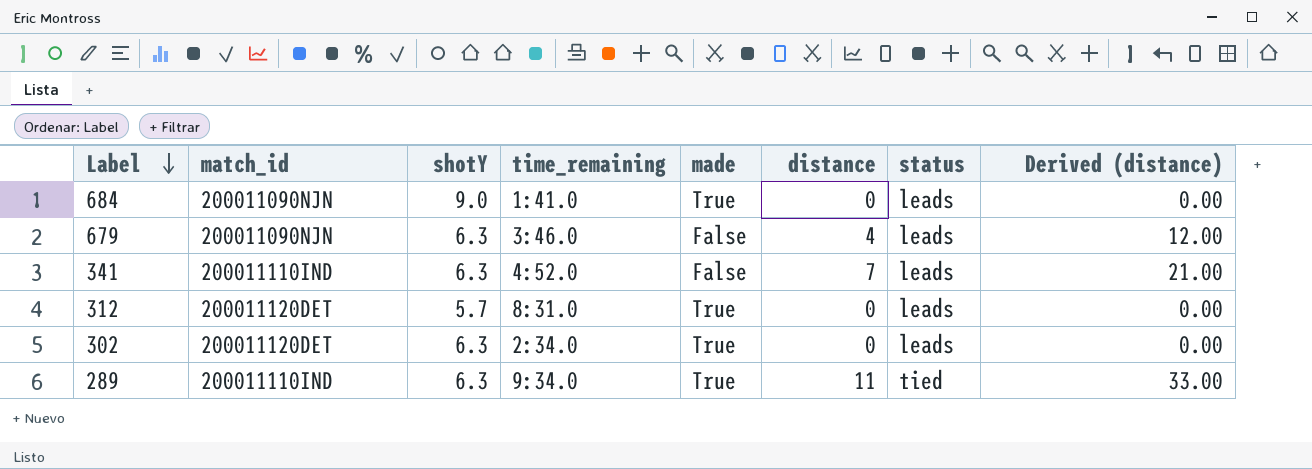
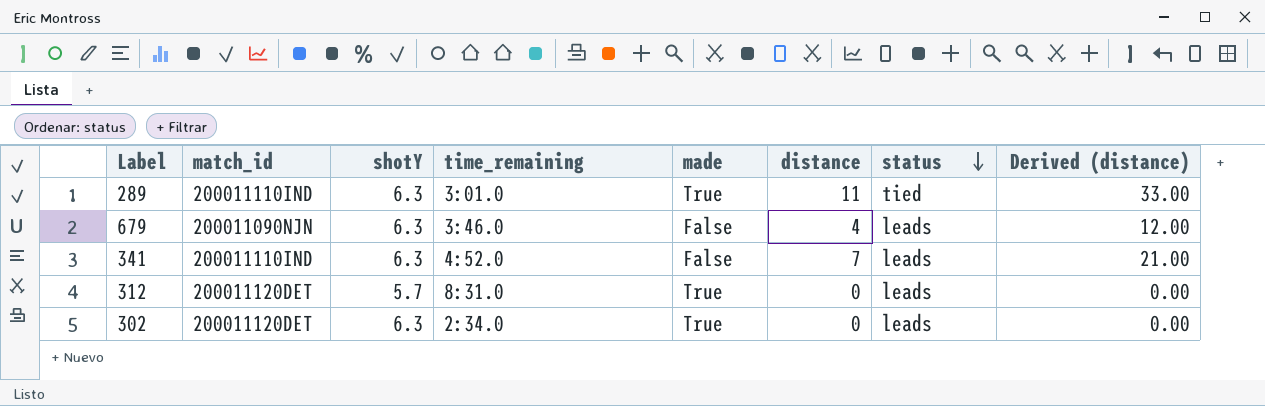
row order: Label descending -> status descending
row 684: 200011090NJN | 9.0 | 1:41.0 | True | 0 | leads | 0.00 -> none
289 | time_remaining: 9:34.0 -> 3:01.0

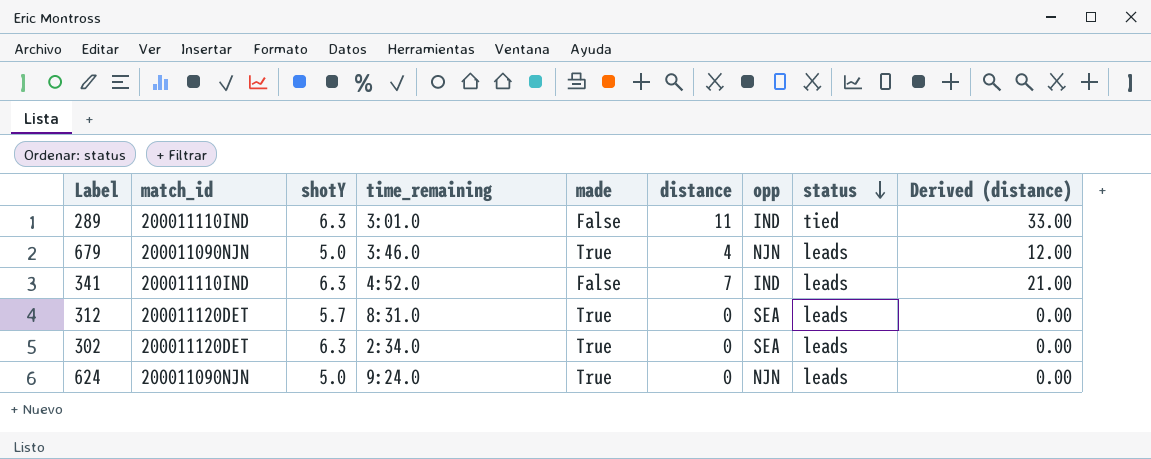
column opp | position: none -> 7
289 | made: True -> False
679 | shotY: 6.3 -> 5.0
679 | made: False -> True
row 624: none -> 200011090NJN | 5.0 | 9:24.0 | True | 0 | NJN | leads | 0.00

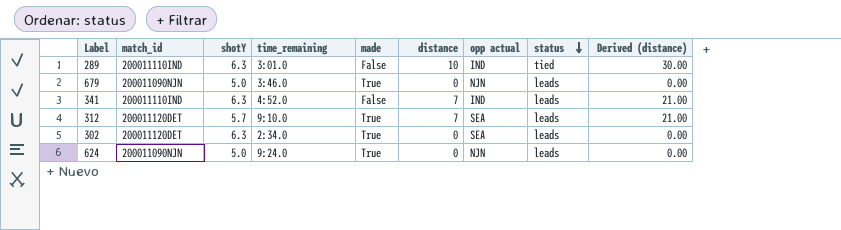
column name: opp -> opp actual
289 | distance: 11 -> 10
289 | Derived (distance): 33.00 -> 30.00
679 | distance: 4 -> 0
679 | Derived (distance): 12.00 -> 0.00
312 | time_remaining: 8:31.0 -> 9:10.0
312 | distance: 0 -> 7
312 | Derived (distance): 0.00 -> 21.00

